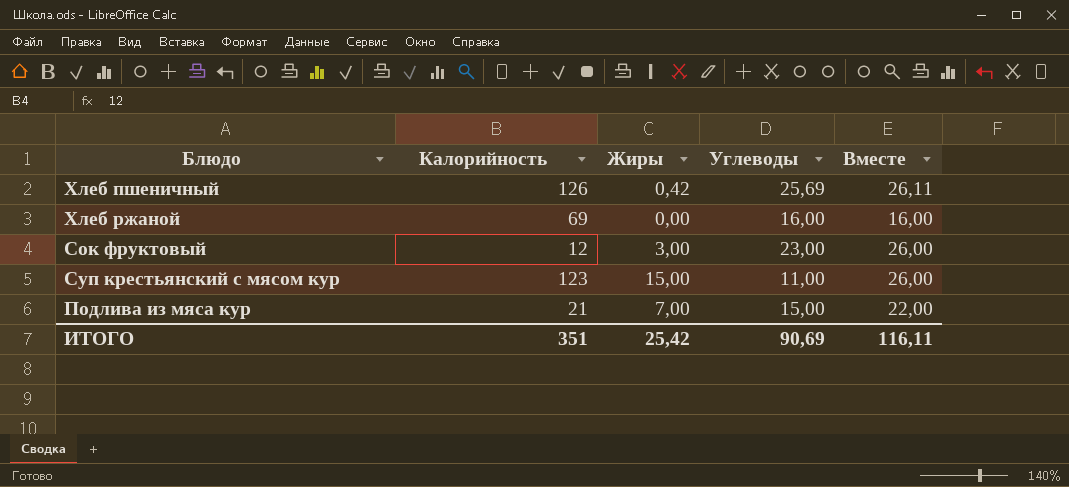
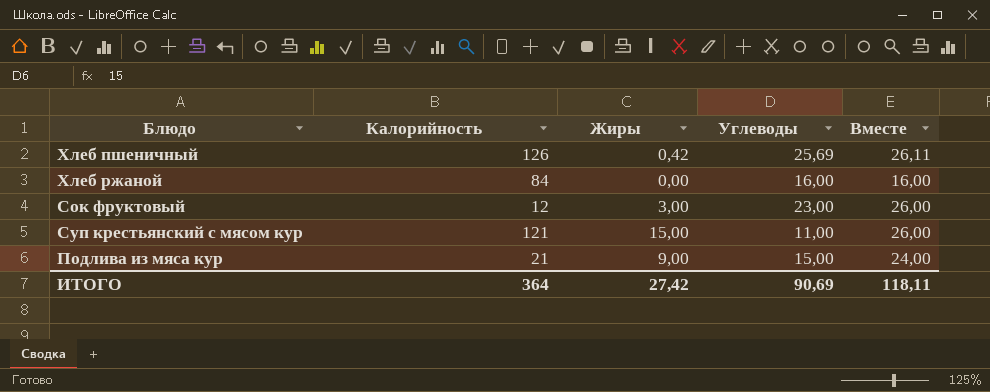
Хлеб ржаной | Калорийность: 69 -> 84
Суп крестьянский с мясом кур | Калорийность: 123 -> 121
Подлива из мяса кур | Жиры: 7,00 -> 9,00
Подлива из мяса кур | Вместе: 22,00 -> 24,00
ИТОГО | Калорийность: 351 -> 364
ИТОГО | Жиры: 25,42 -> 27,42
ИТОГО | Вместе: 116,11 -> 118,11

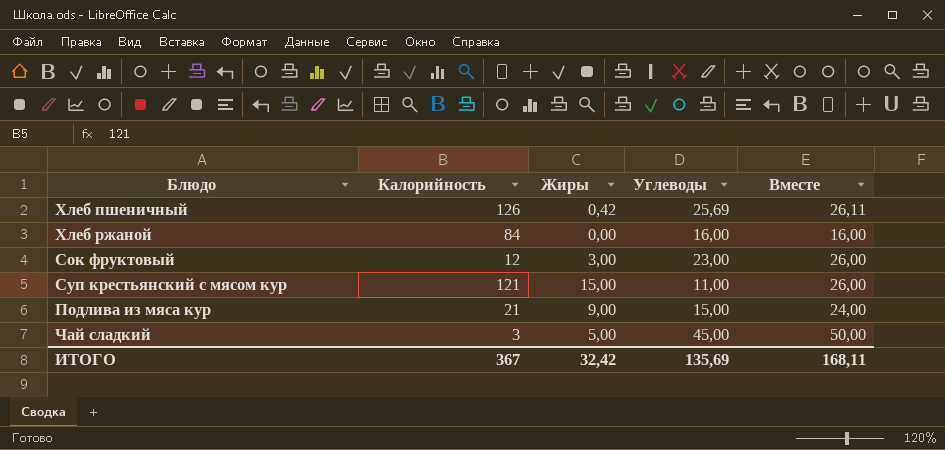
row Чай сладкий: none -> 3 | 5,00 | 45,00 | 50,00
ИТОГО | Калорийность: 364 -> 367
ИТОГО | Жиры: 27,42 -> 32,42
ИТОГО | Углеводы: 90,69 -> 135,69
ИТОГО | Вместе: 118,11 -> 168,11

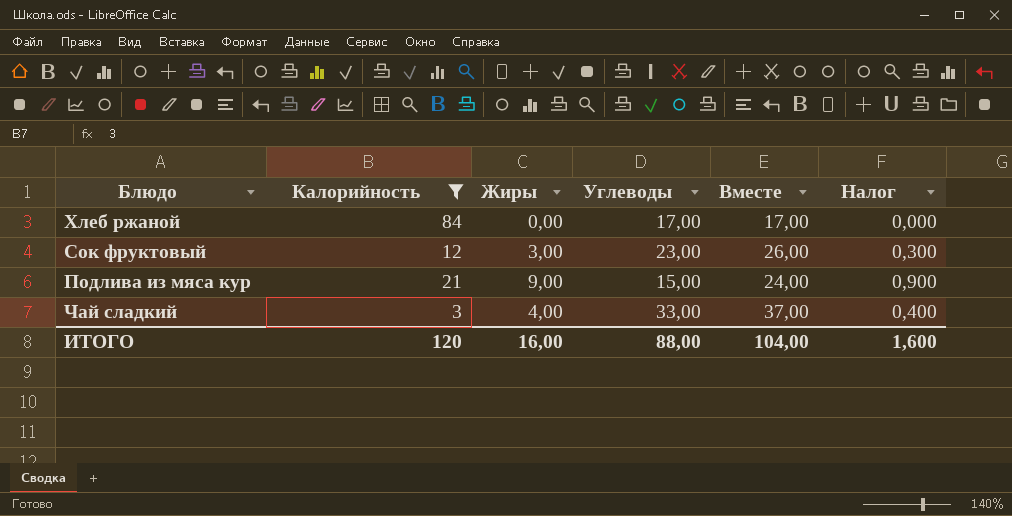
filter: none -> Калорийность <= 84
column Налог | formula: none -> [Жиры] * 0,1
Хлеб ржаной | Углеводы: 16,00 -> 17,00
Хлеб ржаной | Вместе: 16,00 -> 17,00
Чай сладкий | Жиры: 5,00 -> 4,00
Чай сладкий | Углеводы: 45,00 -> 33,00
Чай сладкий | Вместе: 50,00 -> 37,00
ИТОГО | Калорийность: 367 -> 120
ИТОГО | Жиры: 32,42 -> 16,00
ИТОГО | Углеводы: 135,69 -> 88,00
ИТОГО | Вместе: 168,11 -> 104,00

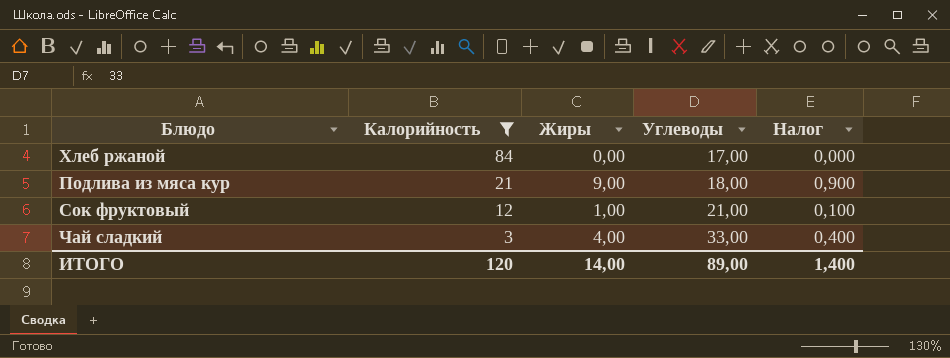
row order: none -> Калорийность descending
column Вместе | formula: [Жиры] + [Углеводы] -> none
Подлива из мяса кур | Углеводы: 15,00 -> 18,00
Сок фруктовый | Жиры: 3,00 -> 1,00
Сок фруктовый | Углеводы: 23,00 -> 21,00
Сок фруктовый | Налог: 0,300 -> 0,100
ИТОГО | Жиры: 16,00 -> 14,00
ИТОГО | Углеводы: 88,00 -> 89,00
ИТОГО | Налог: 1,600 -> 1,400

